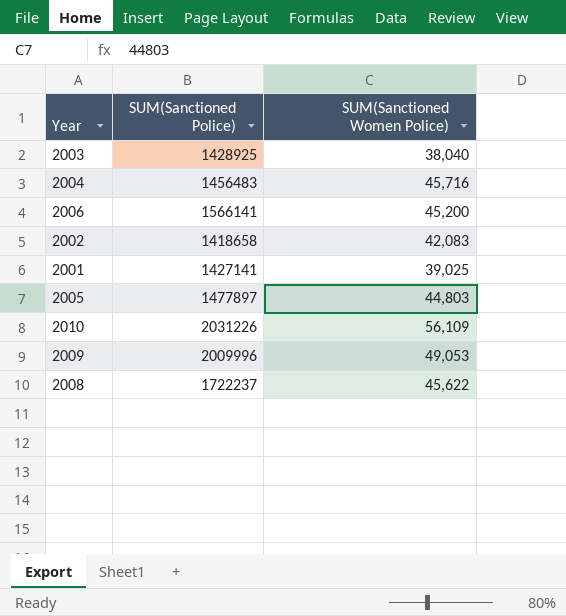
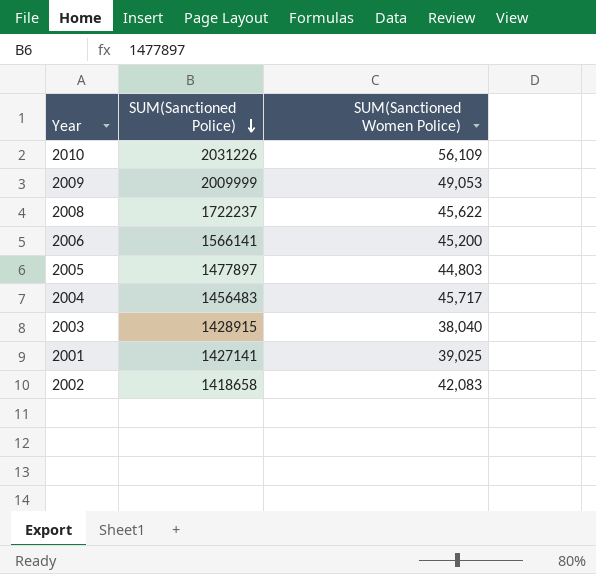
row order: none -> SUM(Sanctioned Police) descending
2009 | SUM(Sanctioned Police): 2009996 -> 2009999
2004 | SUM(Sanctioned Women Police): 45,716 -> 45,717
2003 | SUM(Sanctioned Police): 1428925 -> 1428915

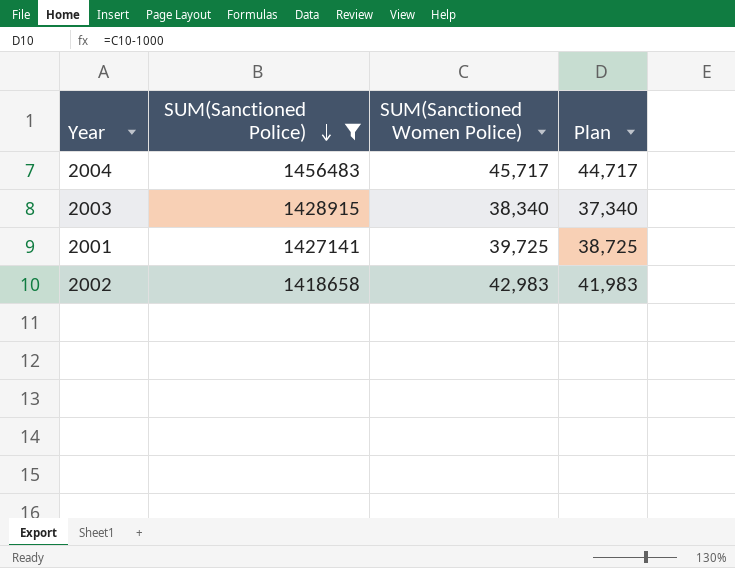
filter: none -> SUM(Sanctioned Police) <= 1456483
column Plan | formula: none -> [SUM(Sanctioned Women Police)] - 1000
2003 | SUM(Sanctioned Women Police): 38,040 -> 38,340
2001 | SUM(Sanctioned Women Police): 39,025 -> 39,725
2002 | SUM(Sanctioned Women Police): 42,083 -> 42,983

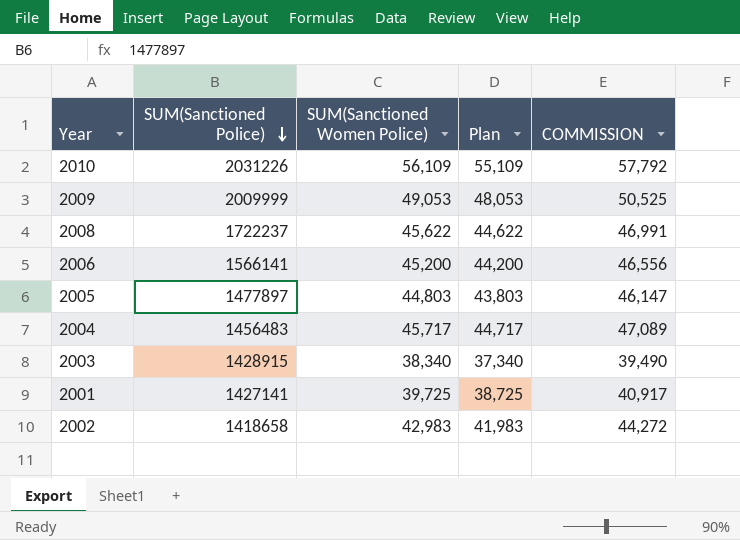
filter: SUM(Sanctioned Police) <= 1456483 -> none
column COMMISSION | formula: none -> [SUM(Sanctioned Women Police)] * 1.03

